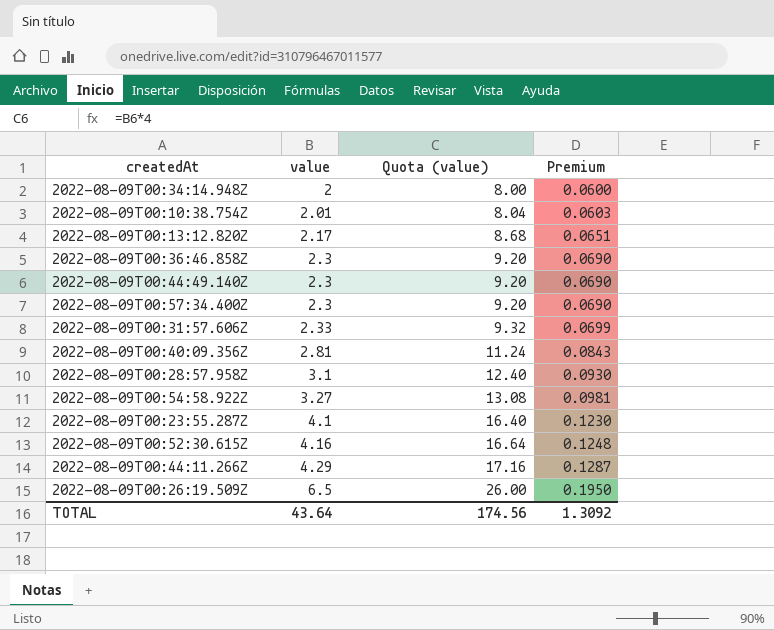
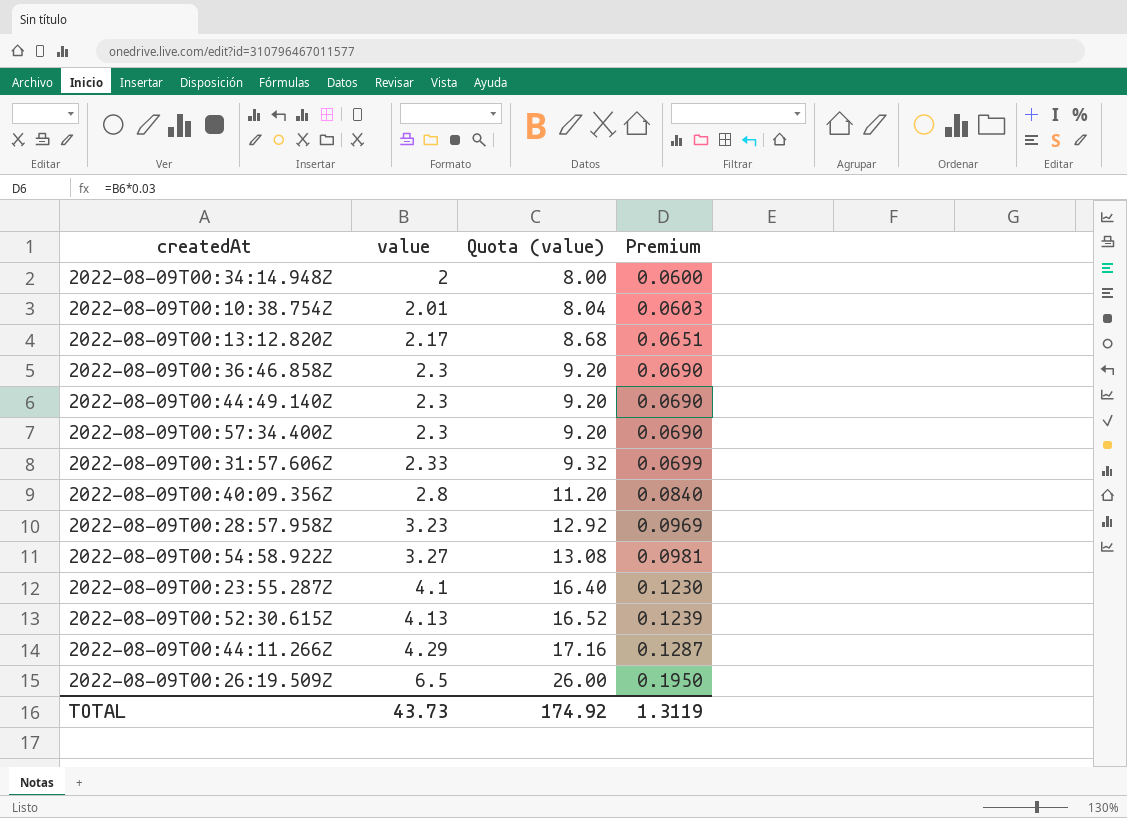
2022-08-09T00:40:09.356Z | value: 2.81 -> 2.8
2022-08-09T00:40:09.356Z | Quota (value): 11.24 -> 11.20
2022-08-09T00:40:09.356Z | Premium: 0.0843 -> 0.0840
2022-08-09T00:28:57.958Z | value: 3.1 -> 3.23
2022-08-09T00:28:57.958Z | Quota (value): 12.40 -> 12.92
2022-08-09T00:28:57.958Z | Premium: 0.0930 -> 0.0969
2022-08-09T00:52:30.615Z | value: 4.16 -> 4.13
2022-08-09T00:52:30.615Z | Quota (value): 16.64 -> 16.52
2022-08-09T00:52:30.615Z | Premium: 0.1248 -> 0.1239
TOTAL | value: 43.64 -> 43.73
TOTAL | Quota (value): 174.56 -> 174.92
TOTAL | Premium: 1.3092 -> 1.3119

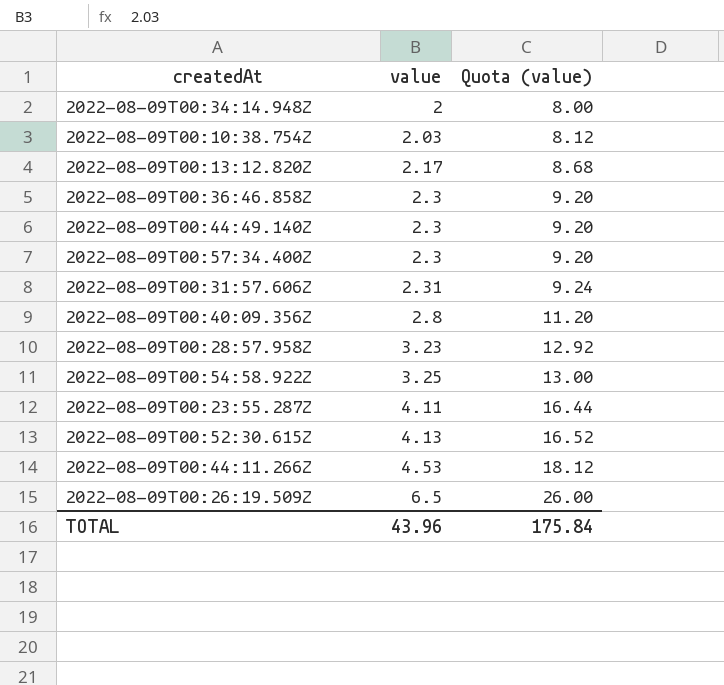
column Premium | formula: [value] * 0.03 -> none
2022-08-09T00:10:38.754Z | value: 2.01 -> 2.03
2022-08-09T00:10:38.754Z | Quota (value): 8.04 -> 8.12
2022-08-09T00:31:57.606Z | value: 2.33 -> 2.31
2022-08-09T00:31:57.606Z | Quota (value): 9.32 -> 9.24
2022-08-09T00:54:58.922Z | value: 3.27 -> 3.25
2022-08-09T00:54:58.922Z | Quota (value): 13.08 -> 13.00
2022-08-09T00:23:55.287Z | value: 4.1 -> 4.11
2022-08-09T00:23:55.287Z | Quota (value): 16.40 -> 16.44
2022-08-09T00:44:11.266Z | value: 4.29 -> 4.53
2022-08-09T00:44:11.266Z | Quota (value): 17.16 -> 18.12
TOTAL | value: 43.73 -> 43.96
TOTAL | Quota (value): 174.92 -> 175.84

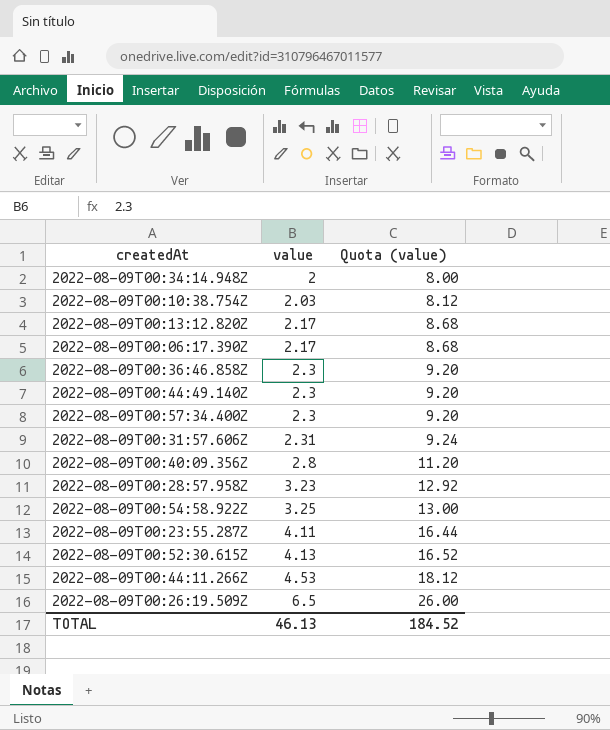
row 2022-08-09T00:06:17.390Z: none -> 2.17 | 8.68
TOTAL | value: 43.96 -> 46.13
TOTAL | Quota (value): 175.84 -> 184.52

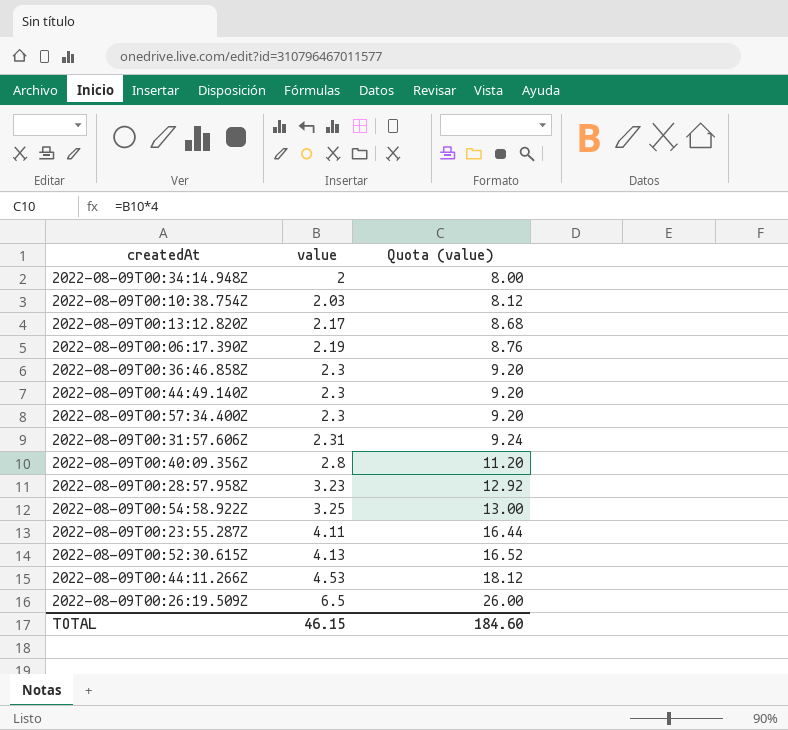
2022-08-09T00:06:17.390Z | value: 2.17 -> 2.19
2022-08-09T00:06:17.390Z | Quota (value): 8.68 -> 8.76
TOTAL | value: 46.13 -> 46.15
TOTAL | Quota (value): 184.52 -> 184.60

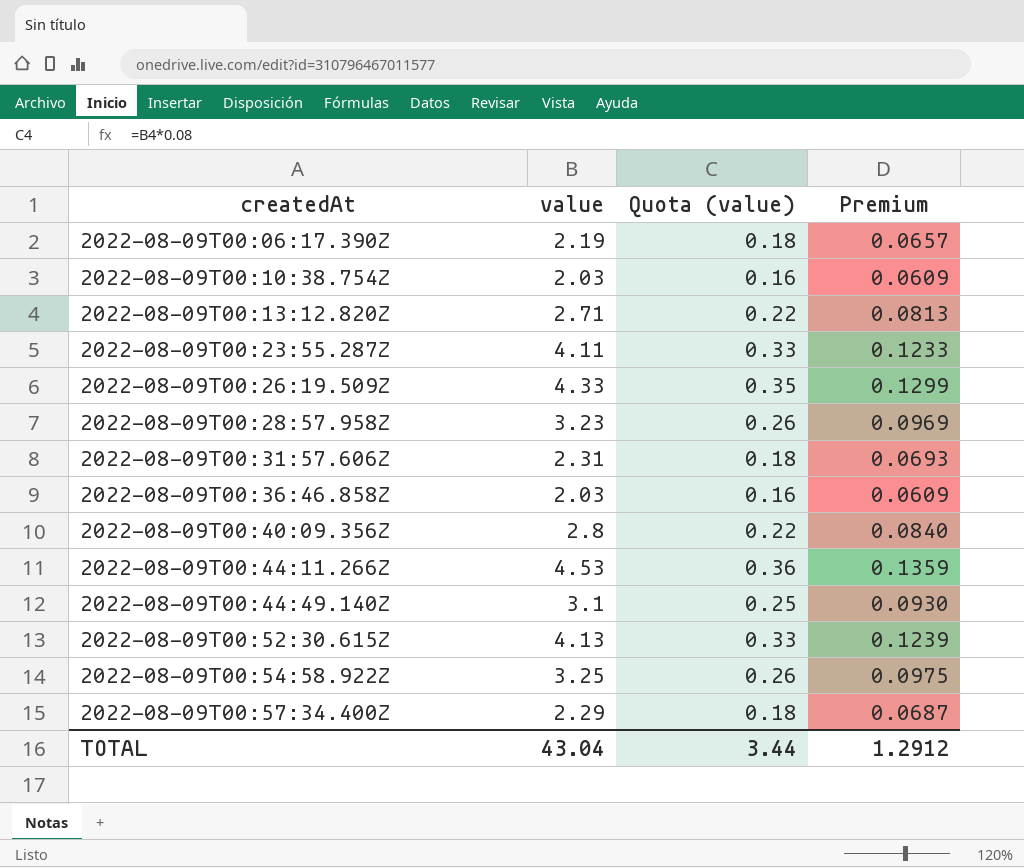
row order: value ascending -> createdAt ascending
column Quota (value) | formula: [value] * 4 -> [value] * 0.08
column Premium | formula: none -> [value] * 0.03
row 2022-08-09T00:34:14.948Z: 2 | 8.00 -> none
2022-08-09T00:13:12.820Z | value: 2.17 -> 2.71
2022-08-09T00:26:19.509Z | value: 6.5 -> 4.33
2022-08-09T00:36:46.858Z | value: 2.3 -> 2.03
2022-08-09T00:44:49.140Z | value: 2.3 -> 3.1
2022-08-09T00:57:34.400Z | value: 2.3 -> 2.29
TOTAL | value: 46.15 -> 43.04
TOTAL | Quota (value): 184.60 -> 3.44

